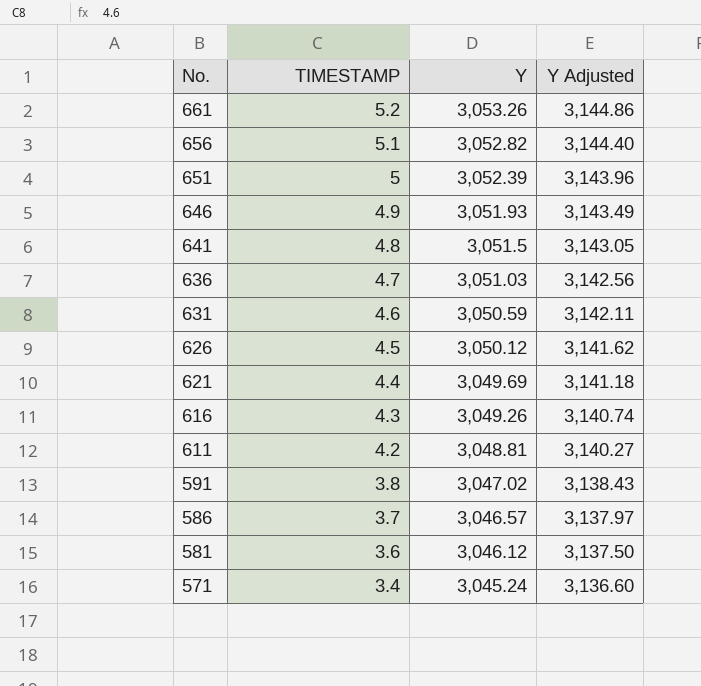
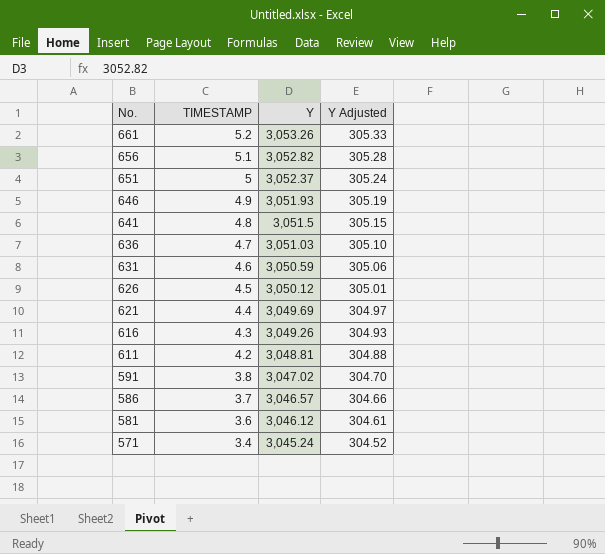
column Y Adjusted | formula: [Y] * 1.03 -> [Y] * 0.1
651 | Y: 3,052.39 -> 3,052.37

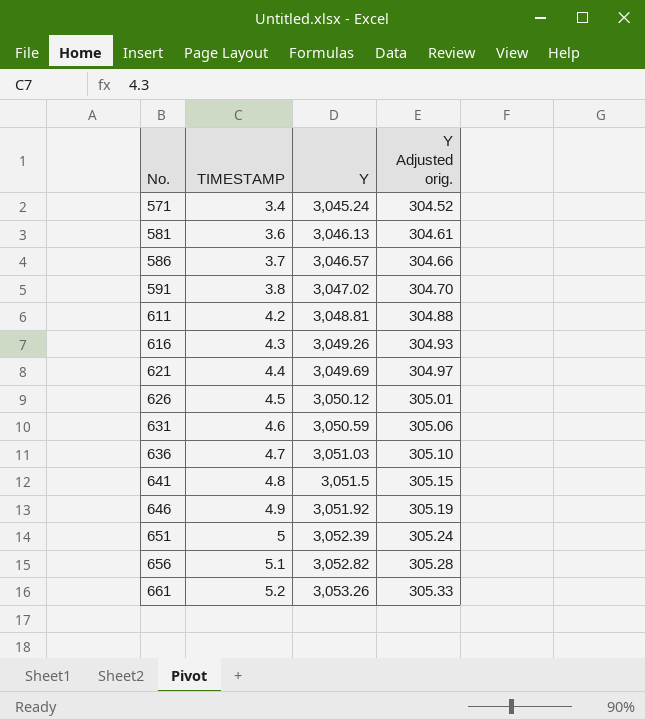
row order: No. descending -> No. ascending
column name: Y Adjusted -> Y Adjusted orig.
581 | Y: 3,046.12 -> 3,046.13
646 | Y: 3,051.93 -> 3,051.92
651 | Y: 3,052.37 -> 3,052.39

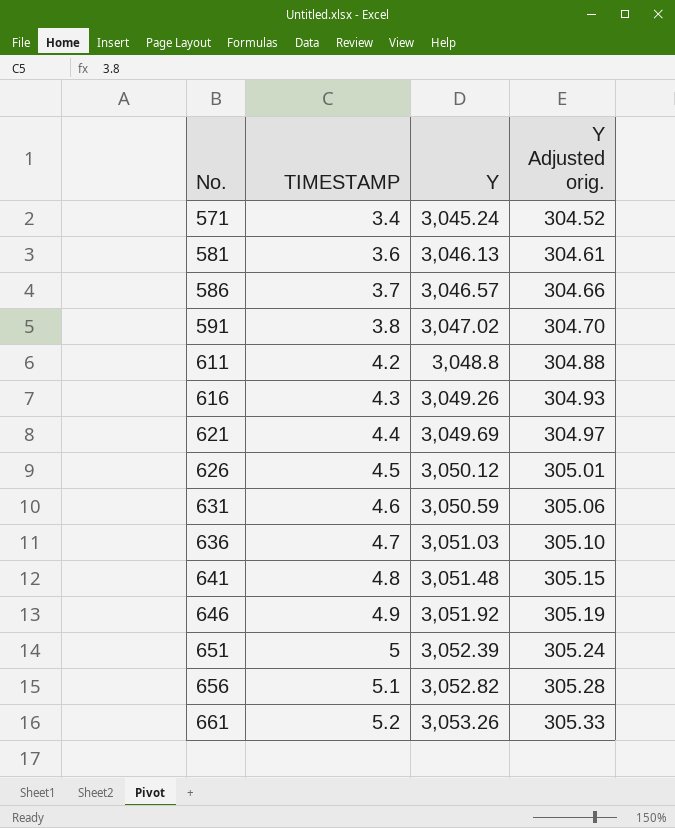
611 | Y: 3,048.81 -> 3,048.8
641 | Y: 3,051.5 -> 3,051.48

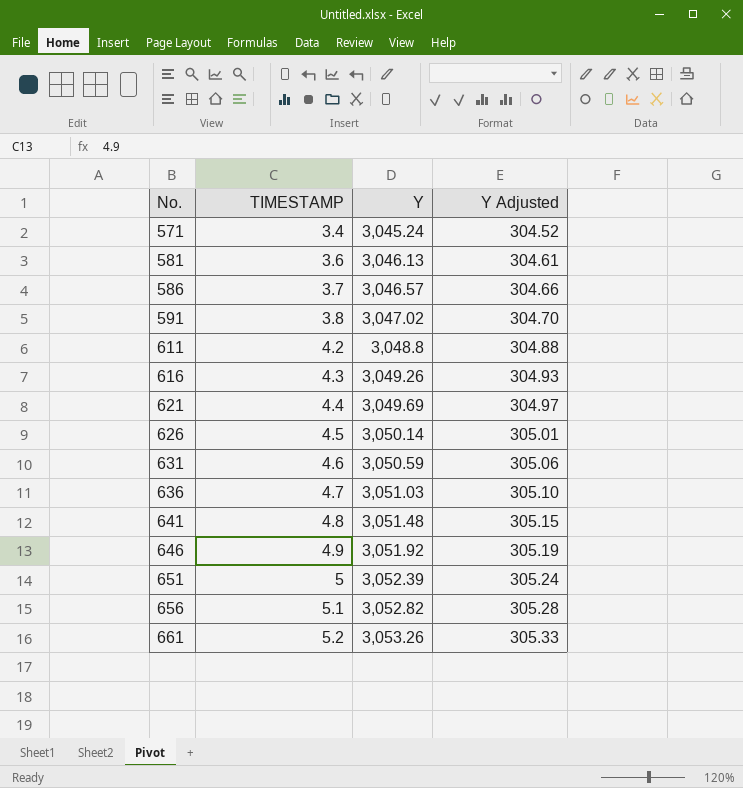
column name: Y Adjusted orig. -> Y Adjusted
626 | Y: 3,050.12 -> 3,050.14

